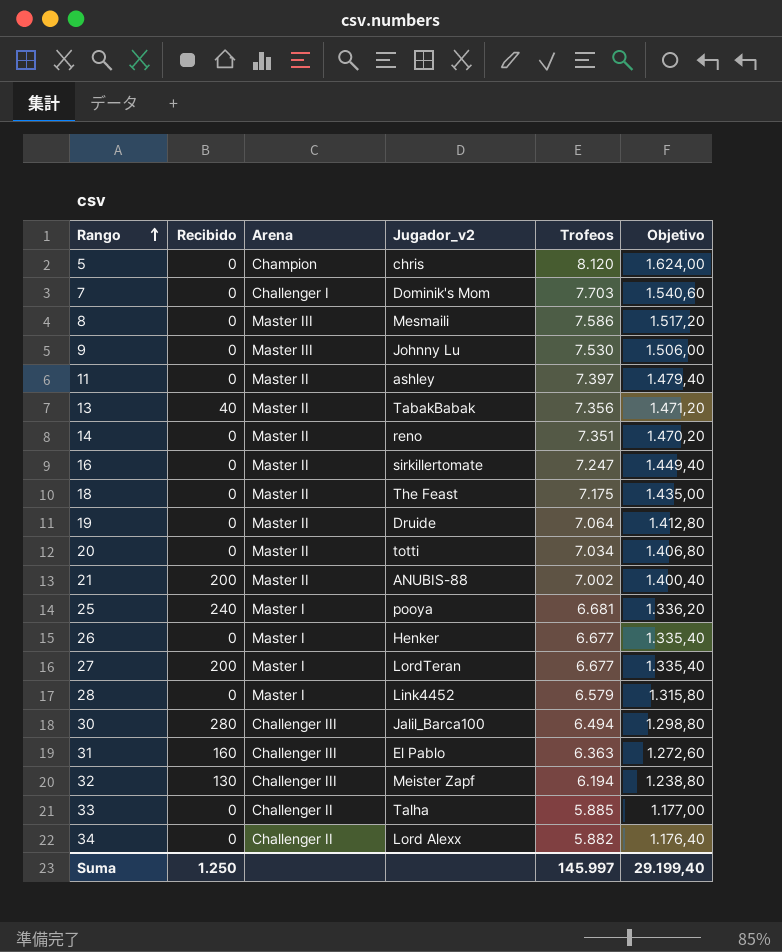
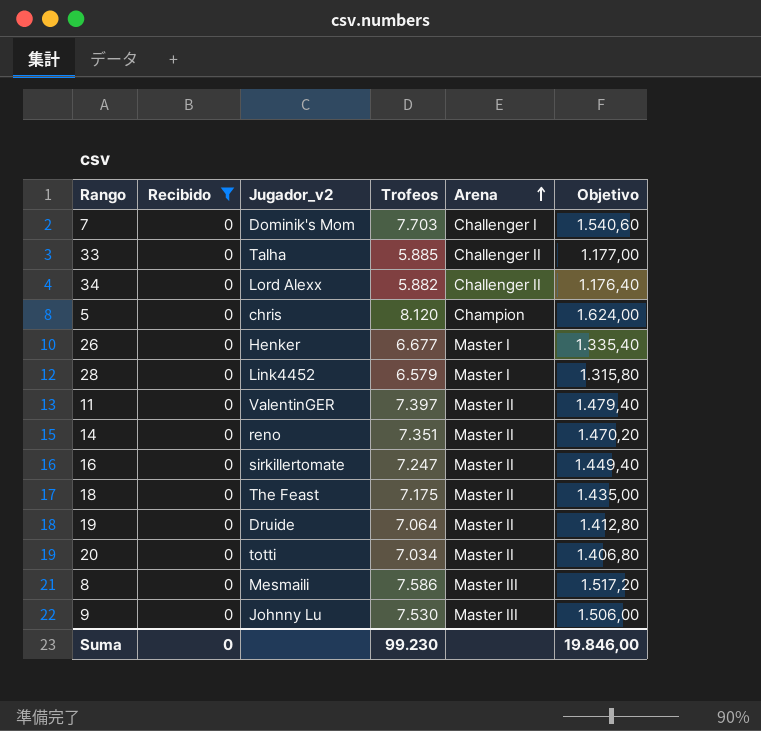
filter: none -> Recibido = 0
row order: Rango ascending -> Arena ascending
column Arena | position: 3 -> 5
11 | Jugador_v2: ashley -> ValentinGER
Suma | Recibido: 1.250 -> 0
Suma | Trofeos: 145.997 -> 99.230
Suma | Objetivo: 29.199,40 -> 19.846,00

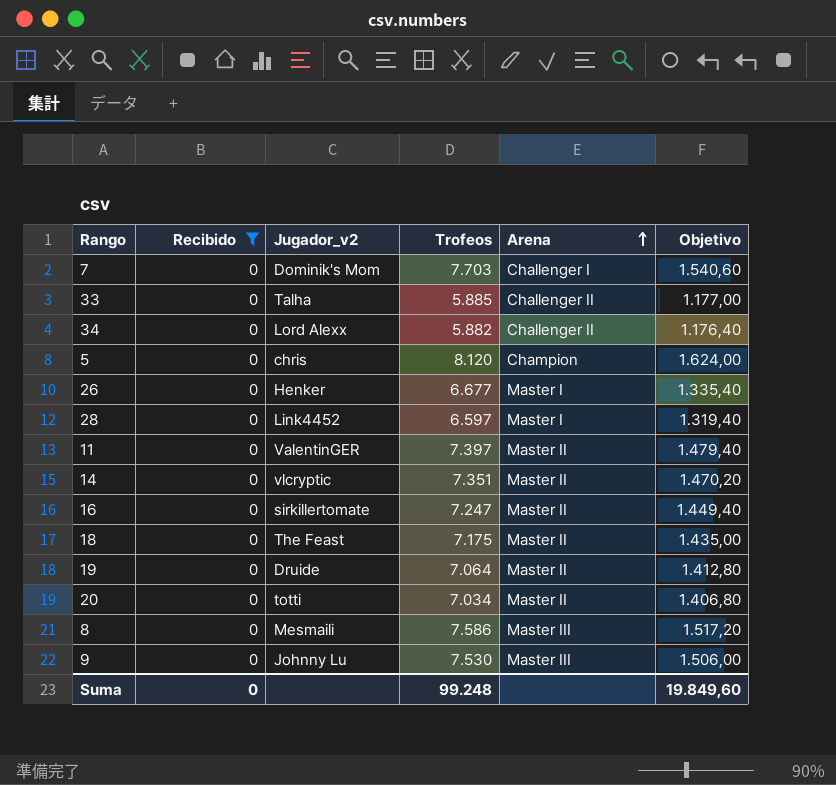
28 | Trofeos: 6.579 -> 6.597
28 | Objetivo: 1.315,80 -> 1.319,40
14 | Jugador_v2: reno -> vlcryptic
Suma | Trofeos: 99.230 -> 99.248
Suma | Objetivo: 19.846,00 -> 19.849,60

